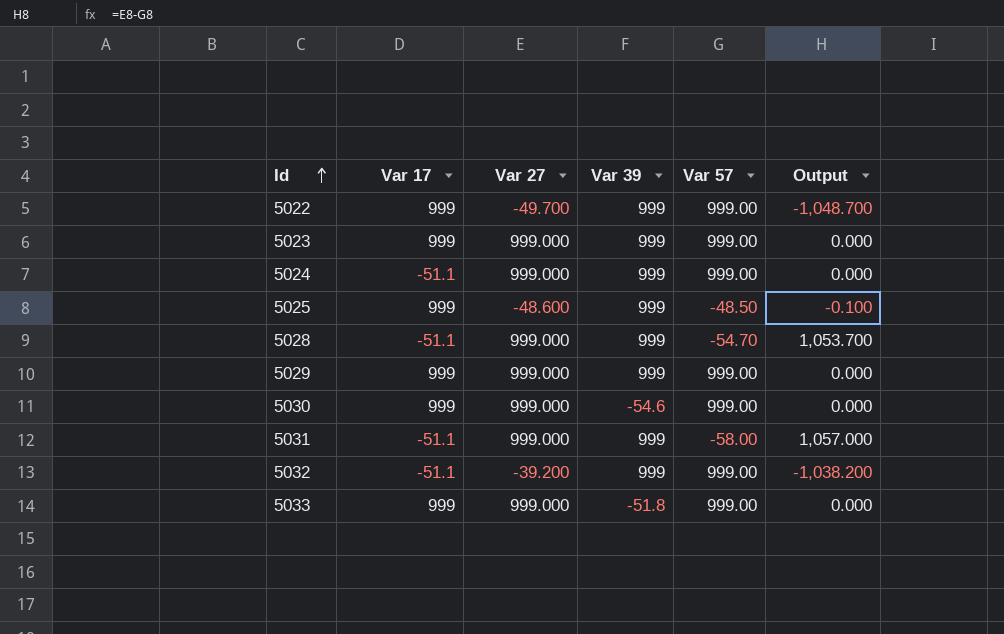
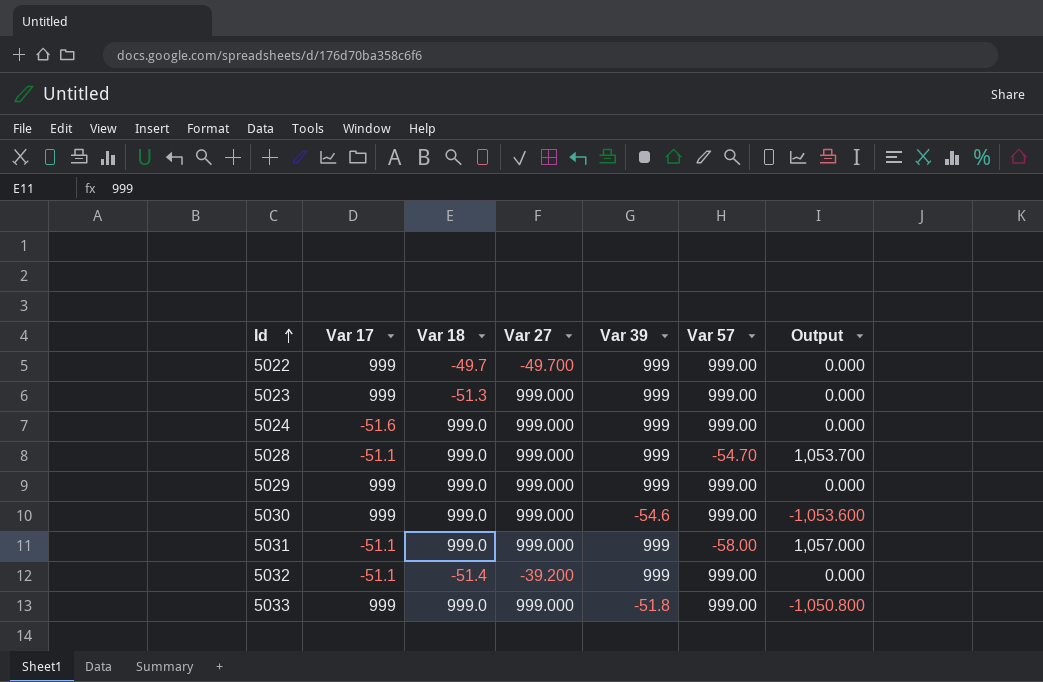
column Var 18 | position: none -> 3
column Output | formula: [Var 27] - [Var 57] -> [Var 39] - [Var 57]
row 5025: 999 | -48.600 | 999 | -48.50 | -0.100 -> none
5024 | Var 17: -51.1 -> -51.6

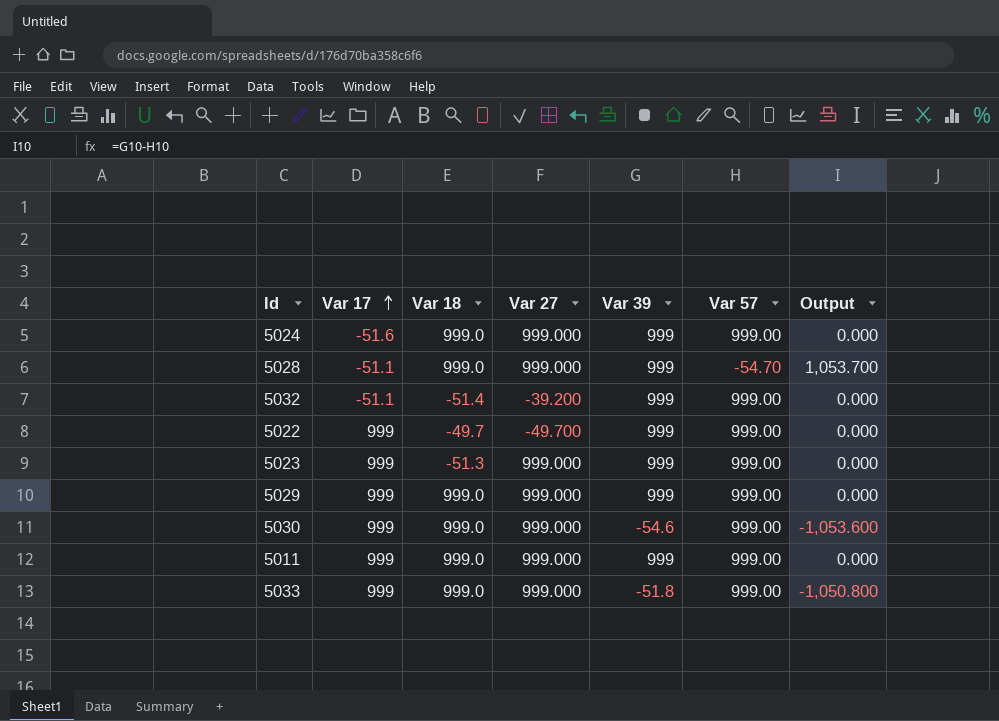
row order: Id ascending -> Var 17 ascending
row 5031: -51.1 | 999.0 | 999.000 | 999 | -58.00 | 1,057.000 -> none
row 5011: none -> 999 | 999.0 | 999.000 | 999 | 999.00 | 0.000

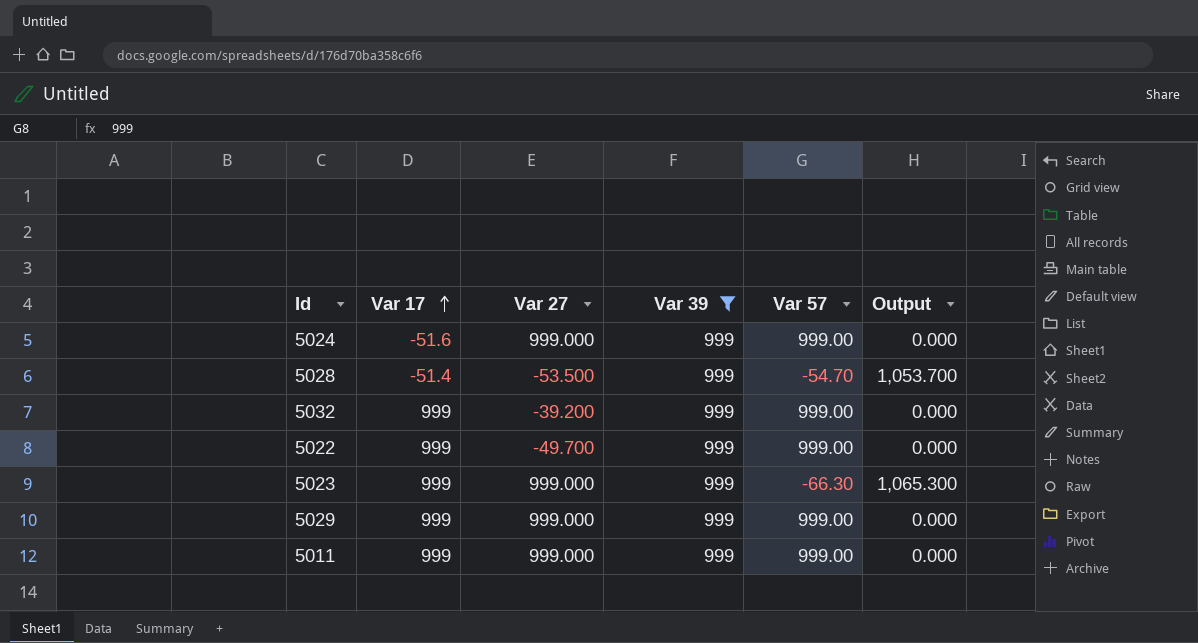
filter: none -> Var 39 = 999
column Var 18 | position: 3 -> none
5028 | Var 17: -51.1 -> -51.4
5028 | Var 27: 999.000 -> -53.500
5032 | Var 17: -51.1 -> 999
5023 | Var 57: 999.00 -> -66.30
5023 | Output: 0.000 -> 1,065.300

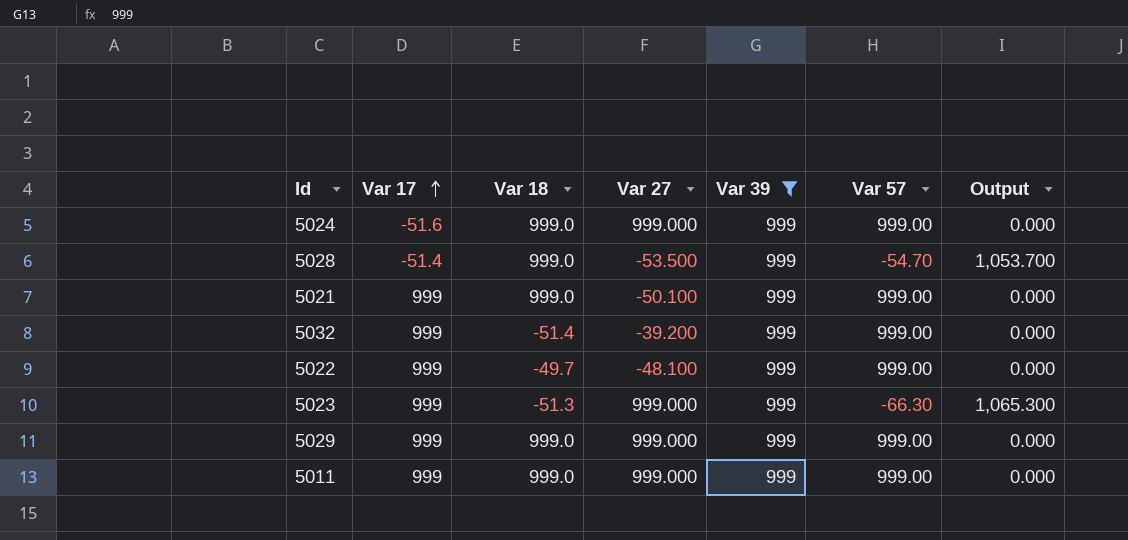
column Var 18 | position: none -> 3
row 5021: none -> 999 | 999.0 | -50.100 | 999 | 999.00 | 0.000
5022 | Var 27: -49.700 -> -48.100

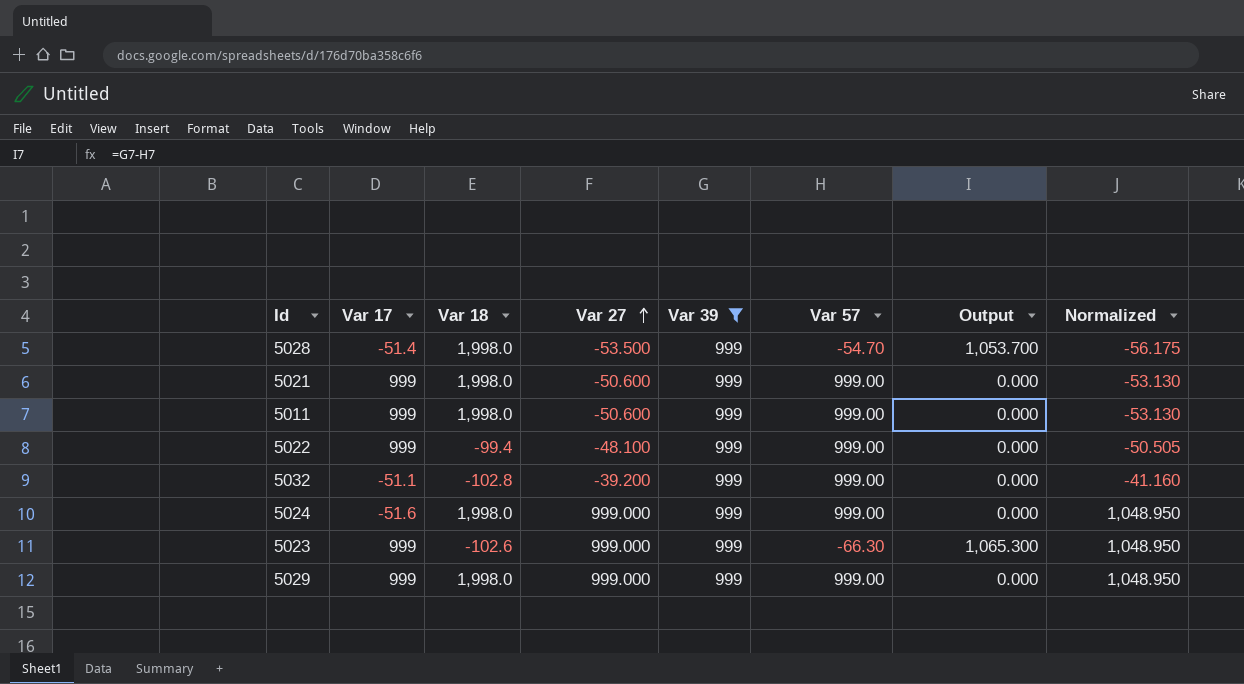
row order: Var 17 ascending -> Var 27 ascending
column Normalized | formula: none -> [Var 27] * 1.05
5028 | Var 18: 999.0 -> 1,998.0
5021 | Var 18: 999.0 -> 1,998.0
5021 | Var 27: -50.100 -> -50.600
5011 | Var 18: 999.0 -> 1,998.0
5011 | Var 27: 999.000 -> -50.600
5022 | Var 18: -49.7 -> -99.4
5032 | Var 17: 999 -> -51.1
5032 | Var 18: -51.4 -> -102.8
5024 | Var 18: 999.0 -> 1,998.0
5023 | Var 18: -51.3 -> -102.6
5029 | Var 18: 999.0 -> 1,998.0

